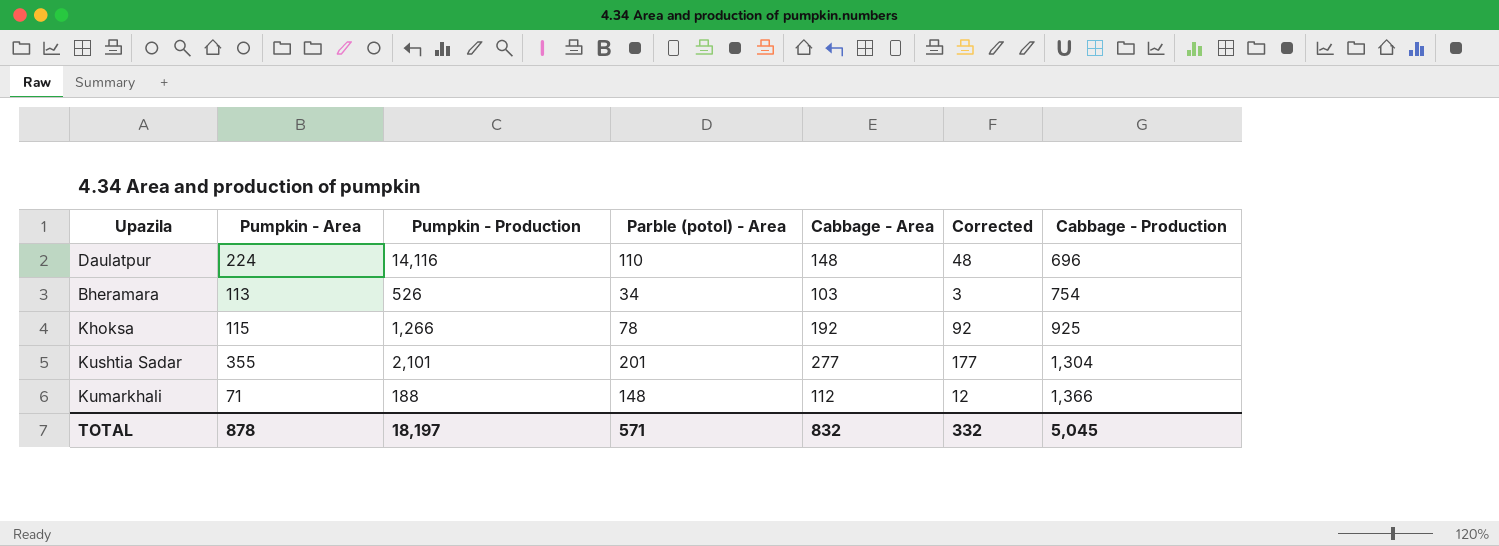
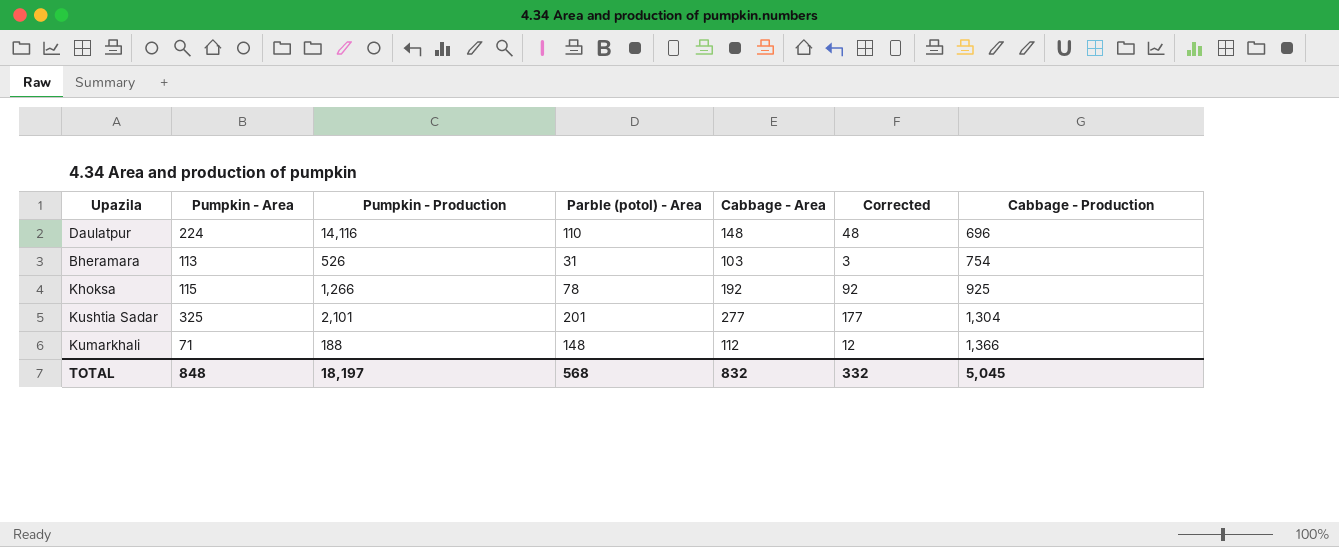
Bheramara | Parble (potol) - Area: 34 -> 31
Kushtia Sadar | Pumpkin - Area: 355 -> 325
TOTAL | Pumpkin - Area: 878 -> 848
TOTAL | Parble (potol) - Area: 571 -> 568

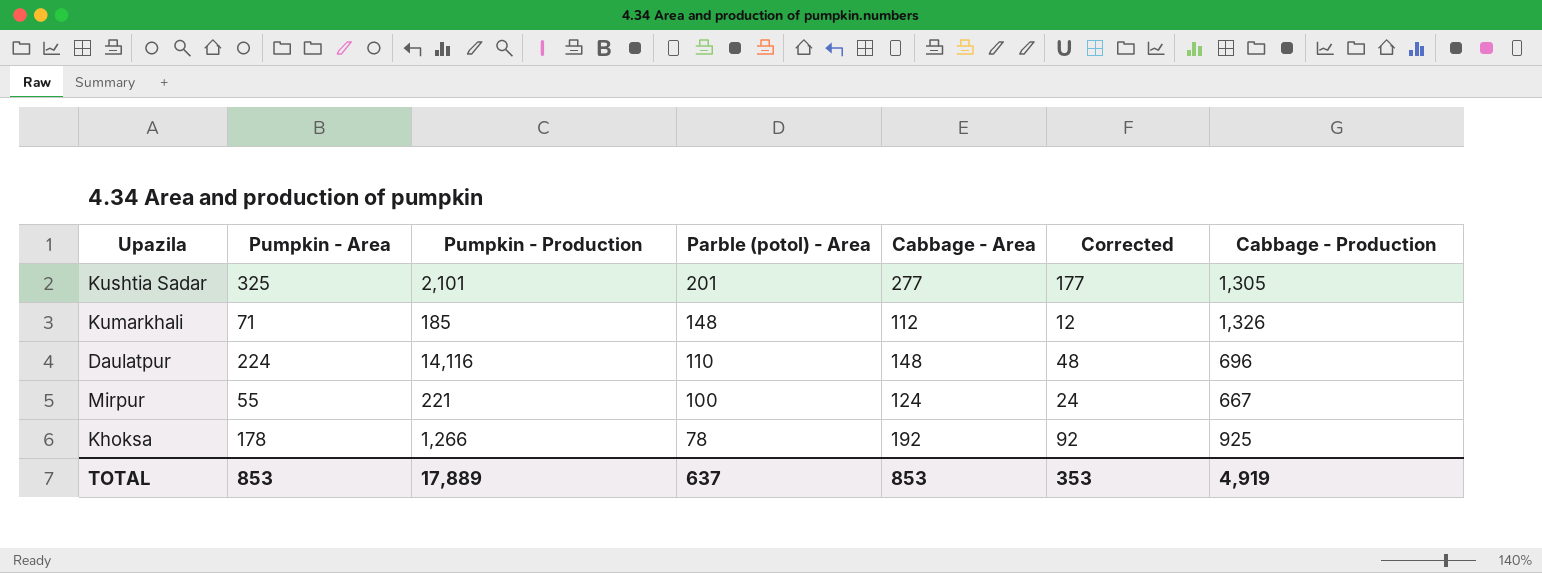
row order: Cabbage - Production ascending -> Parble (potol) - Area descending
row Bheramara: 113 | 526 | 31 | 103 | 3 | 754 -> none
Kushtia Sadar | Cabbage - Production: 1,304 -> 1,305
Kumarkhali | Pumpkin - Production: 188 -> 185
Kumarkhali | Cabbage - Production: 1,366 -> 1,326
row Mirpur: none -> 55 | 221 | 100 | 124 | 24 | 667
Khoksa | Pumpkin - Area: 115 -> 178
TOTAL | Pumpkin - Area: 848 -> 853
TOTAL | Pumpkin - Production: 18,197 -> 17,889
TOTAL | Parble (potol) - Area: 568 -> 637
TOTAL | Cabbage - Area: 832 -> 853
TOTAL | Corrected: 332 -> 353
TOTAL | Cabbage - Production: 5,045 -> 4,919

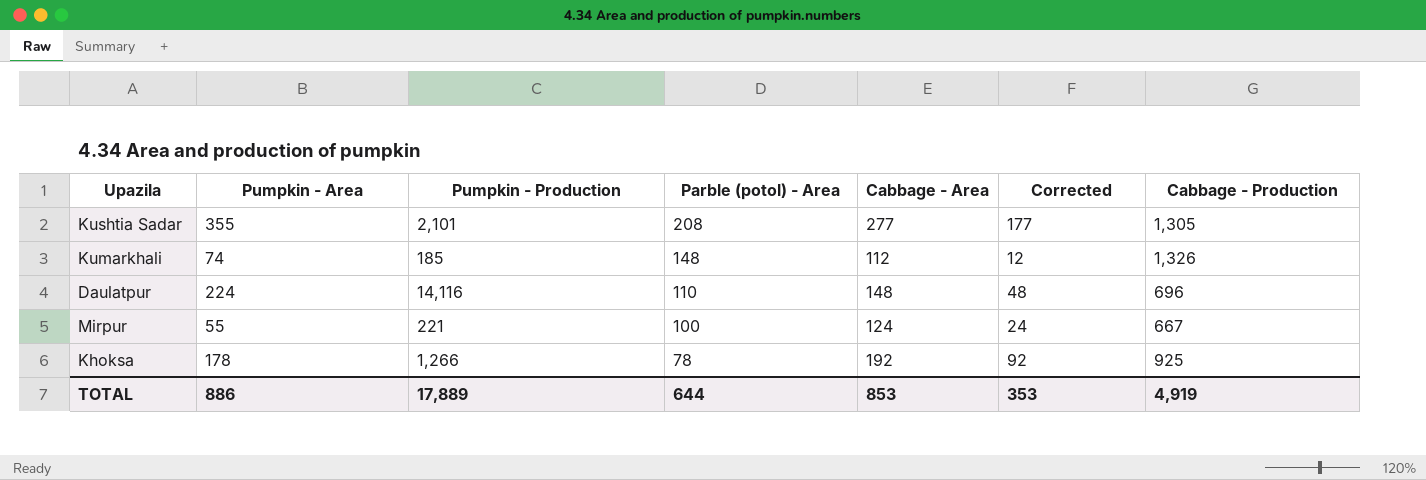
Kushtia Sadar | Pumpkin - Area: 325 -> 355
Kushtia Sadar | Parble (potol) - Area: 201 -> 208
Kumarkhali | Pumpkin - Area: 71 -> 74
TOTAL | Pumpkin - Area: 853 -> 886
TOTAL | Parble (potol) - Area: 637 -> 644

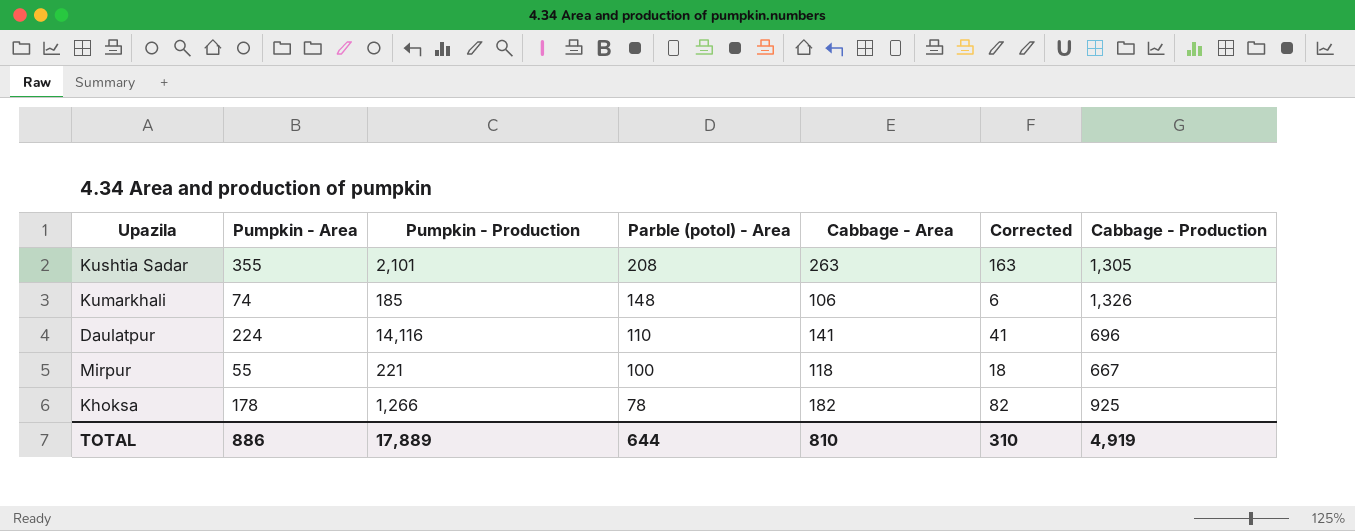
Kushtia Sadar | Cabbage - Area: 277 -> 263
Kushtia Sadar | Corrected: 177 -> 163
Kumarkhali | Cabbage - Area: 112 -> 106
Kumarkhali | Corrected: 12 -> 6
Daulatpur | Cabbage - Area: 148 -> 141
Daulatpur | Corrected: 48 -> 41
Mirpur | Cabbage - Area: 124 -> 118
Mirpur | Corrected: 24 -> 18
Khoksa | Cabbage - Area: 192 -> 182
Khoksa | Corrected: 92 -> 82
TOTAL | Cabbage - Area: 853 -> 810
TOTAL | Corrected: 353 -> 310

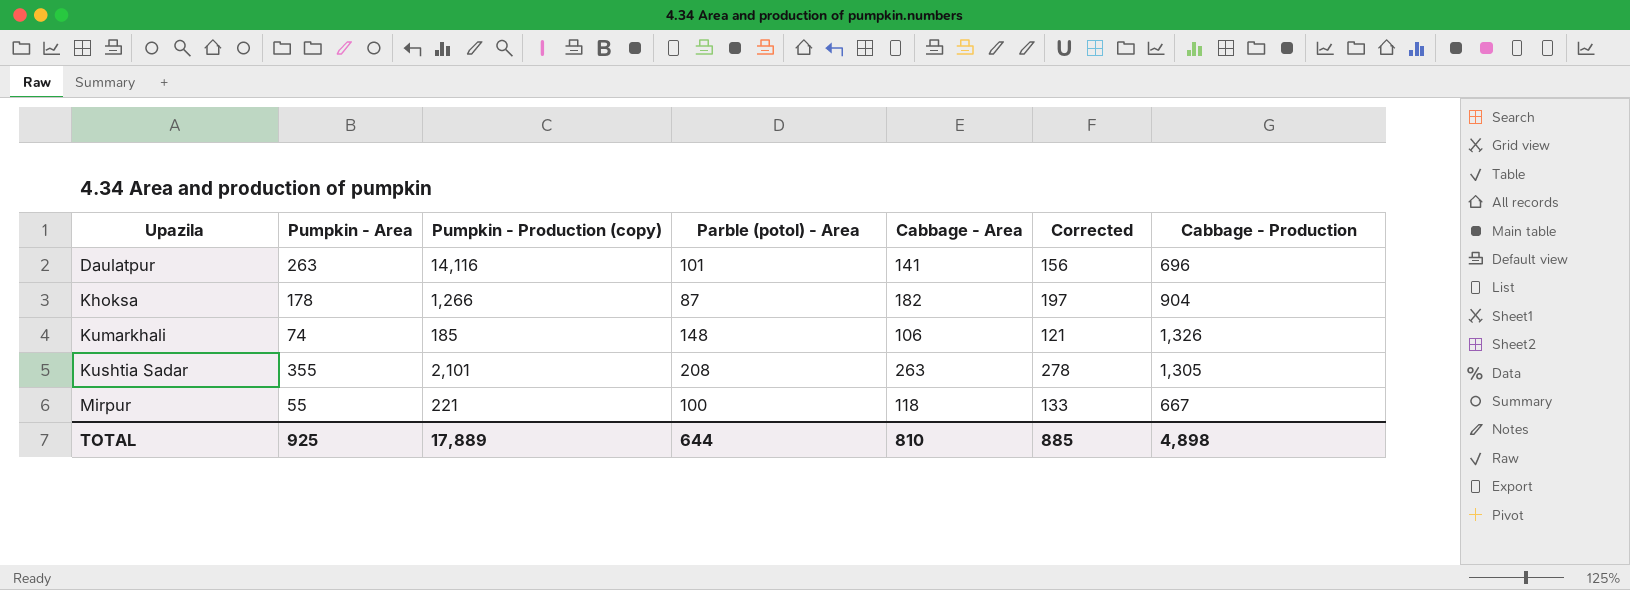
row order: Parble (potol) - Area descending -> Upazila ascending
column name: Pumpkin - Production -> Pumpkin - Production (copy)
column Corrected | formula: [Cabbage - Area] - 100 -> [Cabbage - Area] + 15
Daulatpur | Pumpkin - Area: 224 -> 263
Daulatpur | Parble (potol) - Area: 110 -> 101
Khoksa | Parble (potol) - Area: 78 -> 87
Khoksa | Cabbage - Production: 925 -> 904
TOTAL | Pumpkin - Area: 886 -> 925
TOTAL | Corrected: 310 -> 885
TOTAL | Cabbage - Production: 4,919 -> 4,898

